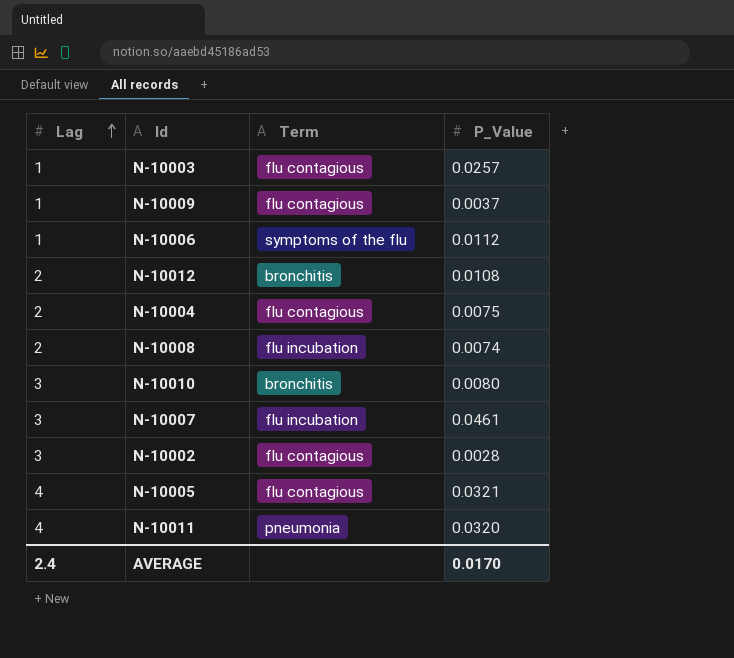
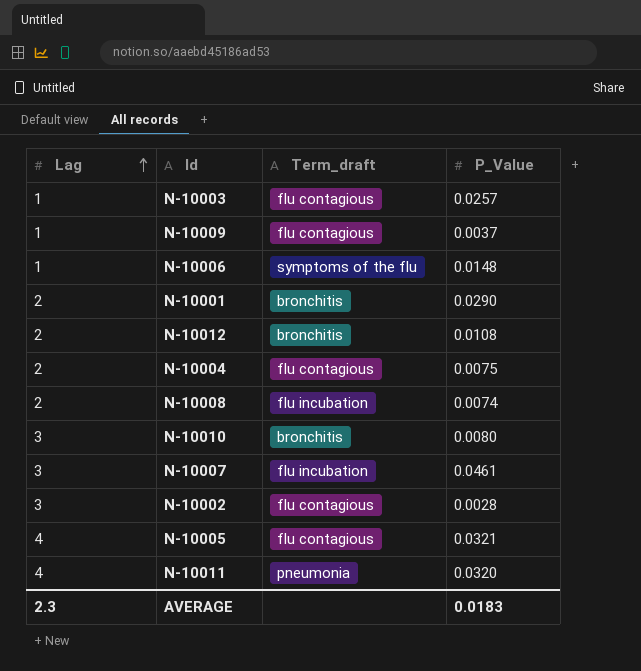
column name: Term -> Term_draft
N-10006 | P_Value: 0.0112 -> 0.0148
row N-10001: none -> 2 | bronchitis | 0.0290
AVERAGE | Lag: 2.4 -> 2.3
AVERAGE | P_Value: 0.0170 -> 0.0183

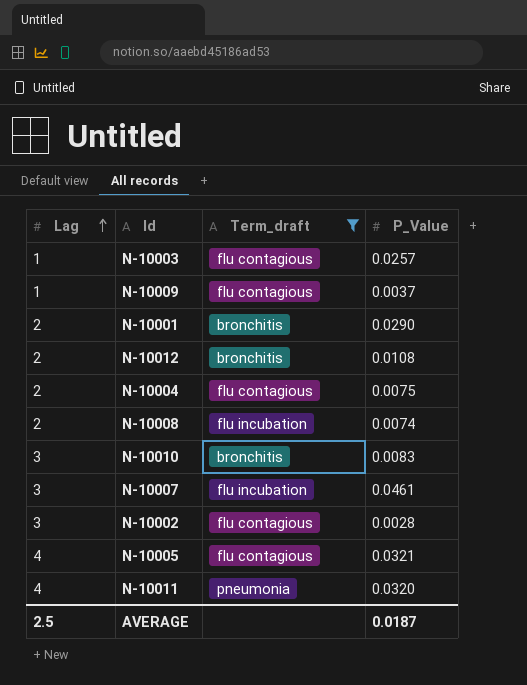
filter: none -> Term_draft != symptoms of the flu
N-10010 | P_Value: 0.0080 -> 0.0083
AVERAGE | Lag: 2.3 -> 2.5
AVERAGE | P_Value: 0.0183 -> 0.0187

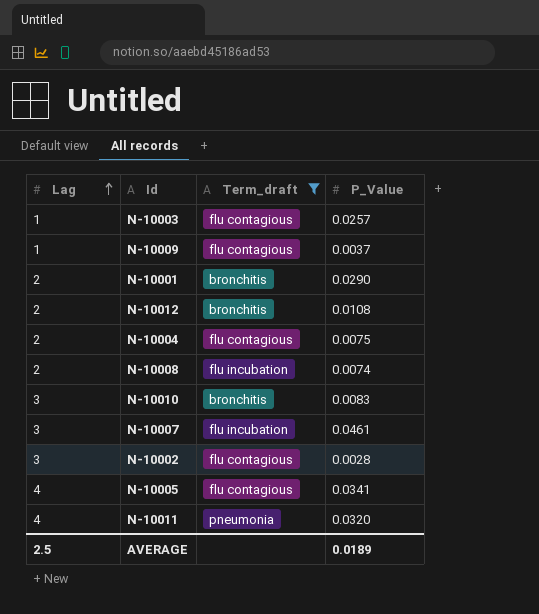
N-10005 | P_Value: 0.0321 -> 0.0341
AVERAGE | P_Value: 0.0187 -> 0.0189

